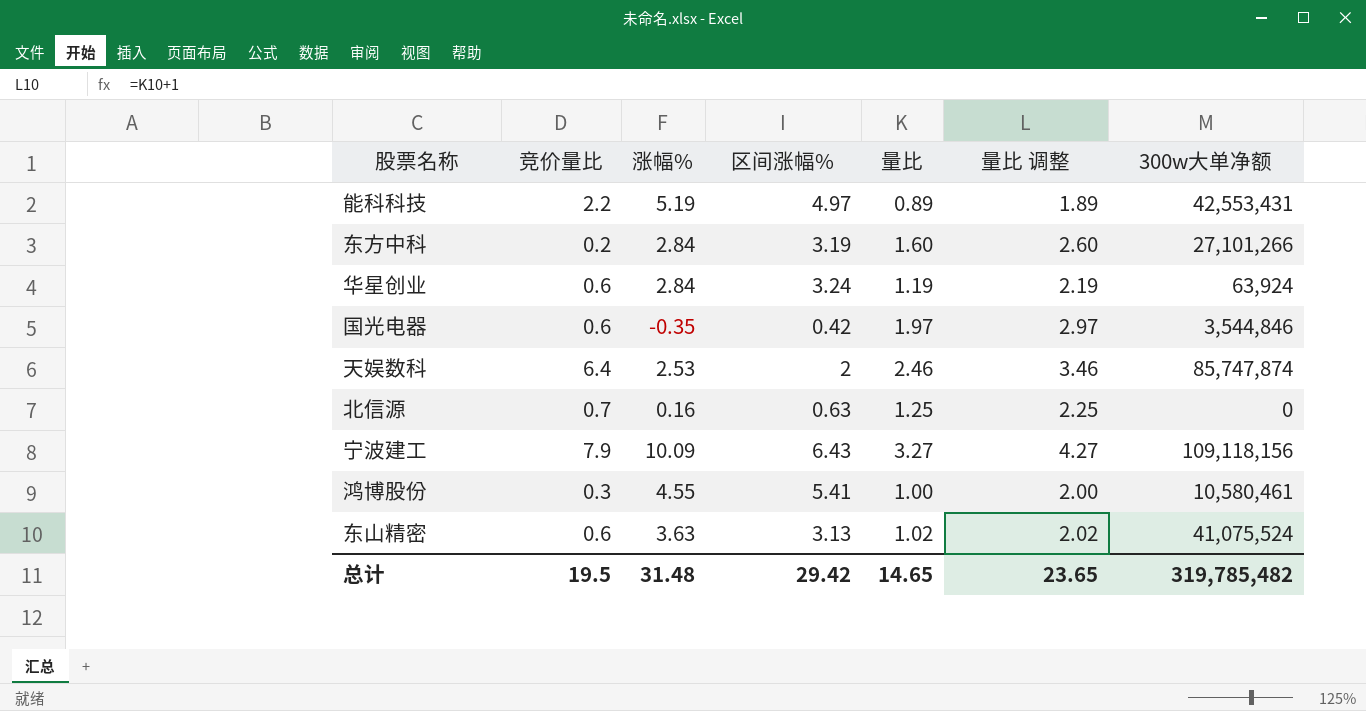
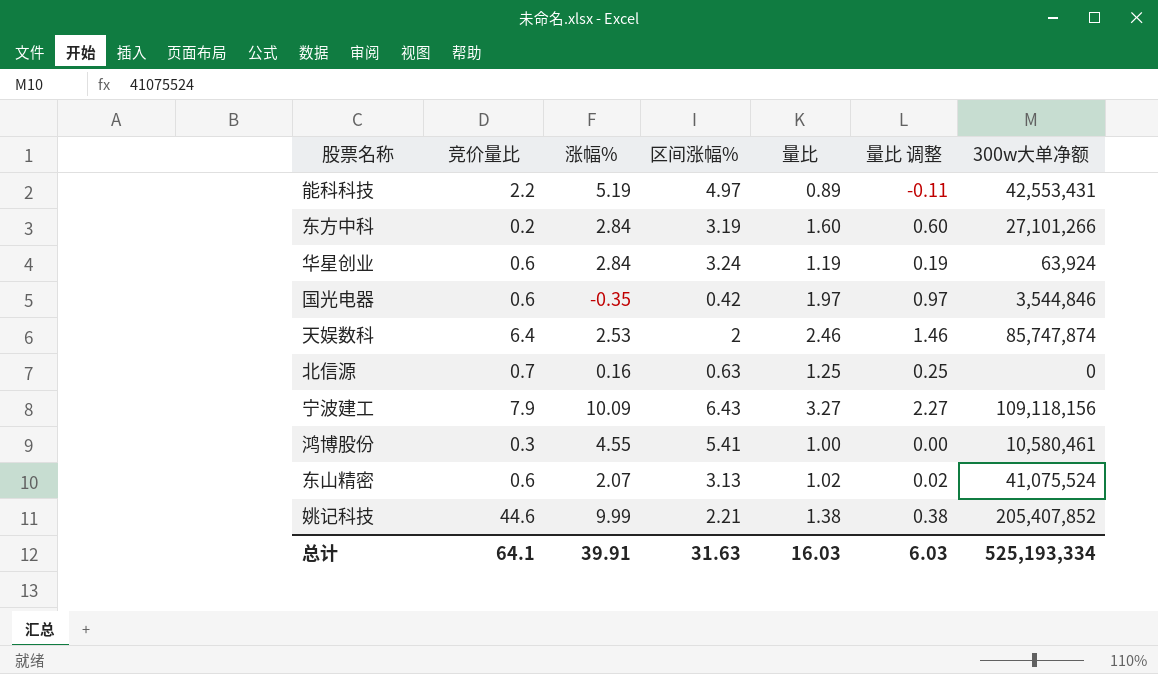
column 量比 调整 | formula: [量比] + 1 -> [量比] - 1
东山精密 | 涨幅%: 3.63 -> 2.07
row 姚记科技: none -> 44.6 | 9.99 | 2.21 | 1.38 | 0.38 | 205,407,852
总计 | 竞价量比: 19.5 -> 64.1
总计 | 涨幅%: 31.48 -> 39.91
总计 | 区间涨幅%: 29.42 -> 31.63
总计 | 量比: 14.65 -> 16.03
总计 | 量比 调整: 23.65 -> 6.03
总计 | 300w大单净额: 319,785,482 -> 525,193,334

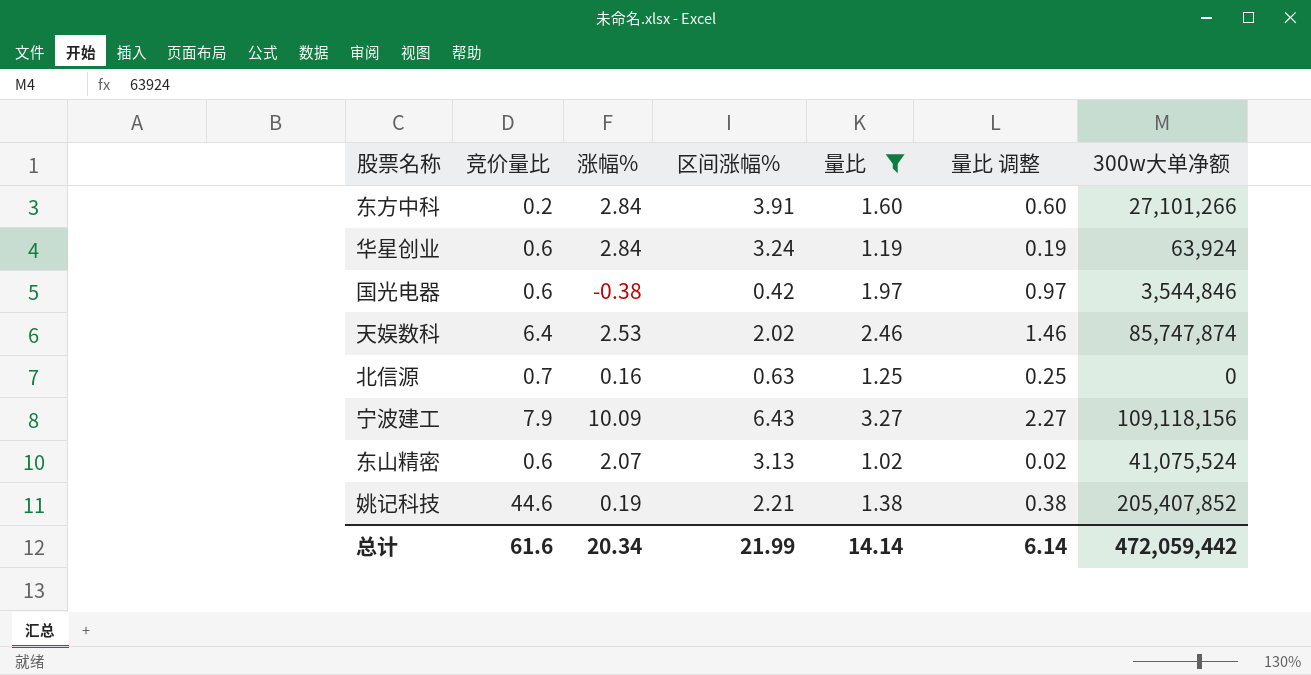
filter: none -> 量比 >= 1.02
东方中科 | 区间涨幅%: 3.19 -> 3.91
国光电器 | 涨幅%: -0.35 -> -0.38
天娱数科 | 区间涨幅%: 2 -> 2.02
姚记科技 | 涨幅%: 9.99 -> 0.19
总计 | 竞价量比: 64.1 -> 61.6
总计 | 涨幅%: 39.91 -> 20.34
总计 | 区间涨幅%: 31.63 -> 21.99
总计 | 量比: 16.03 -> 14.14
总计 | 量比 调整: 6.03 -> 6.14
总计 | 300w大单净额: 525,193,334 -> 472,059,442

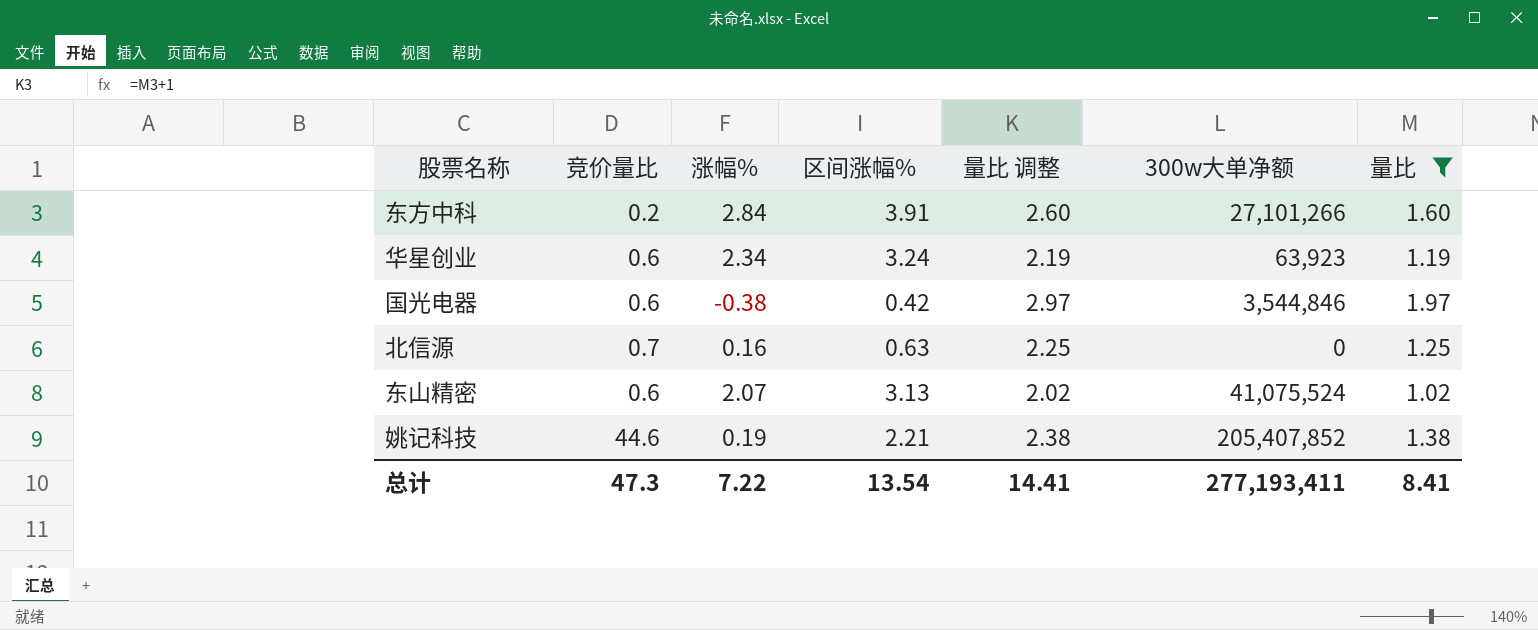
column 量比 调整 | formula: [量比] - 1 -> [量比] + 1
column 量比 | position: 5 -> 7
row 天娱数科: 6.4 | 2.53 | 2.02 | 2.46 | 1.46 | 85,747,874 -> none
row 宁波建工: 7.9 | 10.09 | 6.43 | 3.27 | 2.27 | 109,118,156 -> none
华星创业 | 涨幅%: 2.84 -> 2.34
华星创业 | 300w大单净额: 63,924 -> 63,923
总计 | 竞价量比: 61.6 -> 47.3
总计 | 涨幅%: 20.34 -> 7.22
总计 | 区间涨幅%: 21.99 -> 13.54
总计 | 量比 调整: 6.14 -> 14.41
总计 | 300w大单净额: 472,059,442 -> 277,193,411
总计 | 量比: 14.14 -> 8.41

